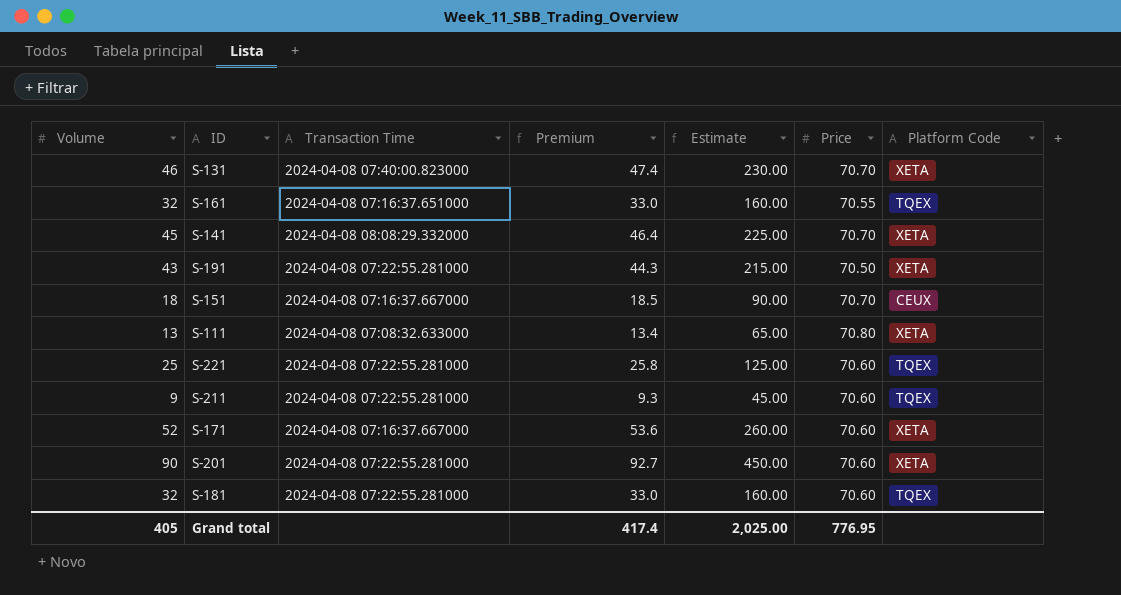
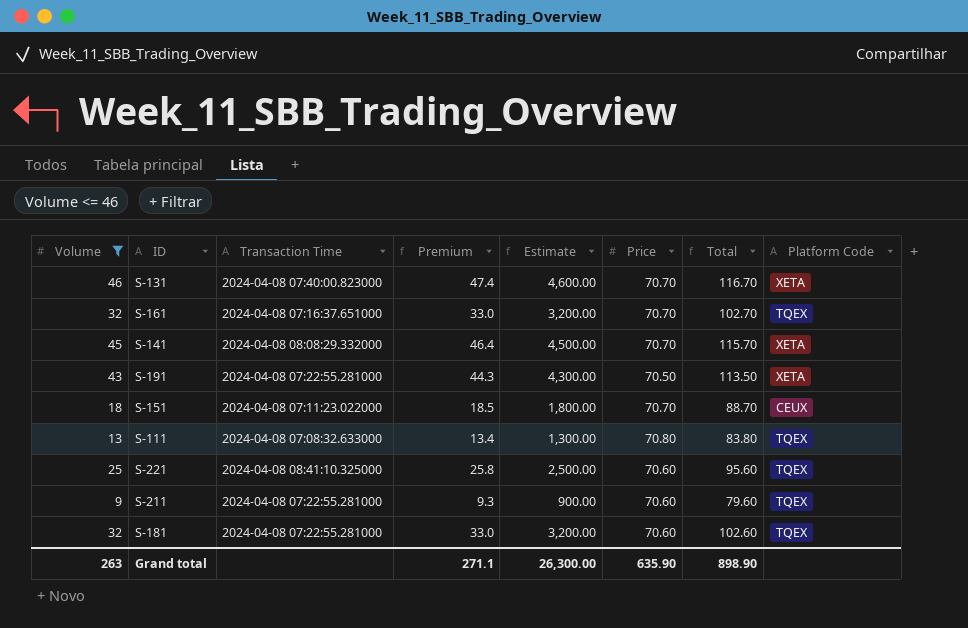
filter: none -> Volume <= 46
column Estimate | formula: [Volume] * 5 -> [Volume] * 100
column Total | formula: none -> [Volume] + [Price]
S-161 | Price: 70.55 -> 70.70
S-151 | Transaction Time: 2024-04-08 07:16:37.667000 -> 2024-04-08 07:11:23.022000
S-111 | Platform Code: XETA -> TQEX
S-221 | Transaction Time: 2024-04-08 07:22:55.281000 -> 2024-04-08 08:41:10.325000
Grand total | Volume: 405 -> 263
Grand total | Premium: 417.4 -> 271.1
Grand total | Estimate: 2,025.00 -> 26,300.00
Grand total | Price: 776.95 -> 635.90

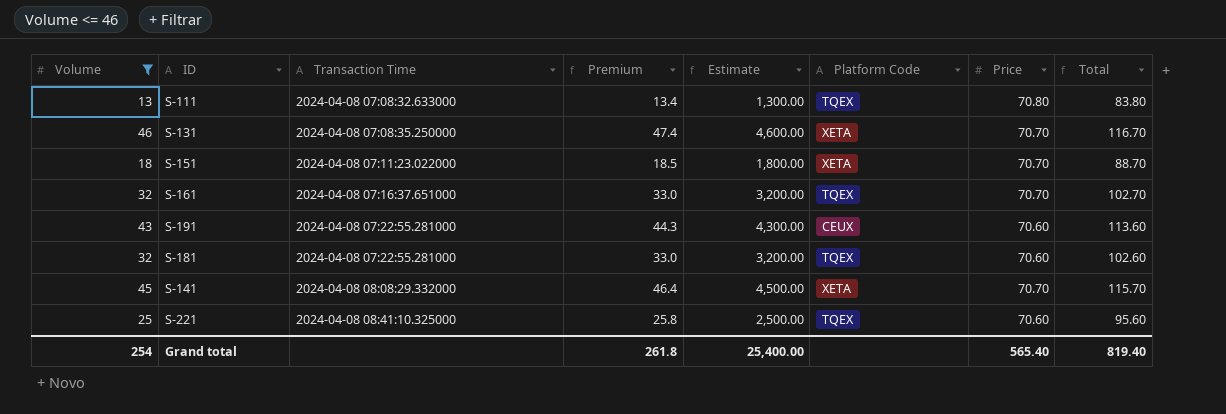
row order: none -> Transaction Time ascending
column Platform Code | position: 8 -> 6
row S-211: 9 | 2024-04-08 07:22:55.281000 | 9.3 | 900.00 | 70.60 | 79.60 | TQEX -> none
S-131 | Transaction Time: 2024-04-08 07:40:00.823000 -> 2024-04-08 07:08:35.250000
S-151 | Platform Code: CEUX -> XETA
S-191 | Platform Code: XETA -> CEUX
S-191 | Price: 70.50 -> 70.60
S-191 | Total: 113.50 -> 113.60
Grand total | Volume: 263 -> 254
Grand total | Premium: 271.1 -> 261.8
Grand total | Estimate: 26,300.00 -> 25,400.00
Grand total | Price: 635.90 -> 565.40
Grand total | Total: 898.90 -> 819.40

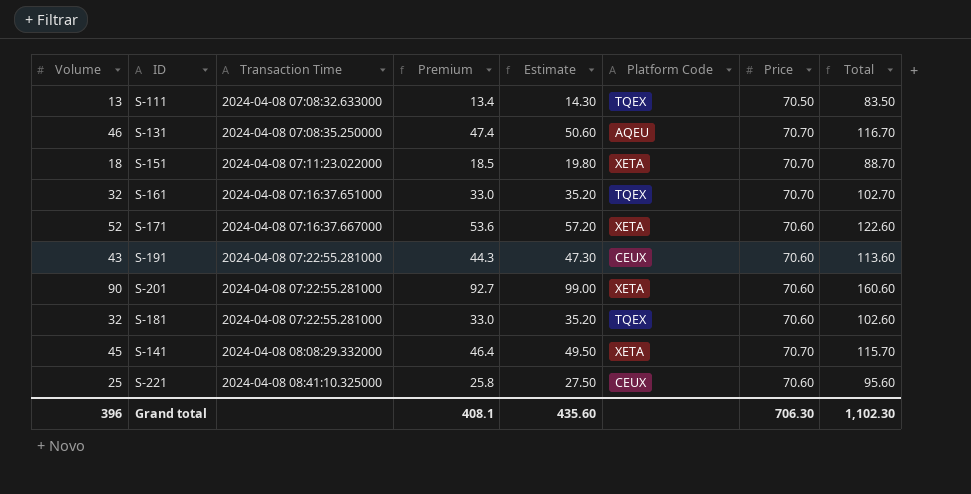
filter: Volume <= 46 -> none
column Estimate | formula: [Volume] * 100 -> [Volume] * 1.1
S-111 | Price: 70.80 -> 70.50
S-111 | Total: 83.80 -> 83.50
S-131 | Platform Code: XETA -> AQEU
S-221 | Platform Code: TQEX -> CEUX
Grand total | Volume: 254 -> 396
Grand total | Premium: 261.8 -> 408.1
Grand total | Estimate: 25,400.00 -> 435.60
Grand total | Price: 565.40 -> 706.30
Grand total | Total: 819.40 -> 1,102.30

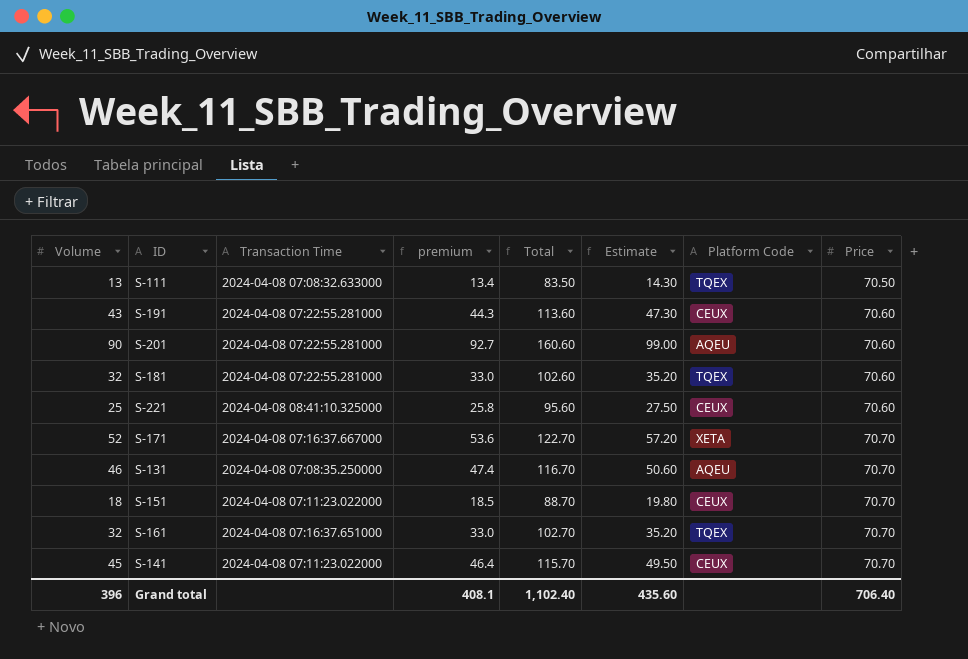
row order: Transaction Time ascending -> Price ascending
column name: Premium -> premium
column Total | position: 8 -> 5
S-201 | Platform Code: XETA -> AQEU
S-171 | Total: 122.60 -> 122.70
S-171 | Price: 70.60 -> 70.70
S-151 | Platform Code: XETA -> CEUX
S-141 | Transaction Time: 2024-04-08 08:08:29.332000 -> 2024-04-08 07:11:23.022000
S-141 | Platform Code: XETA -> CEUX
Grand total | Total: 1,102.30 -> 1,102.40
Grand total | Price: 706.30 -> 706.40

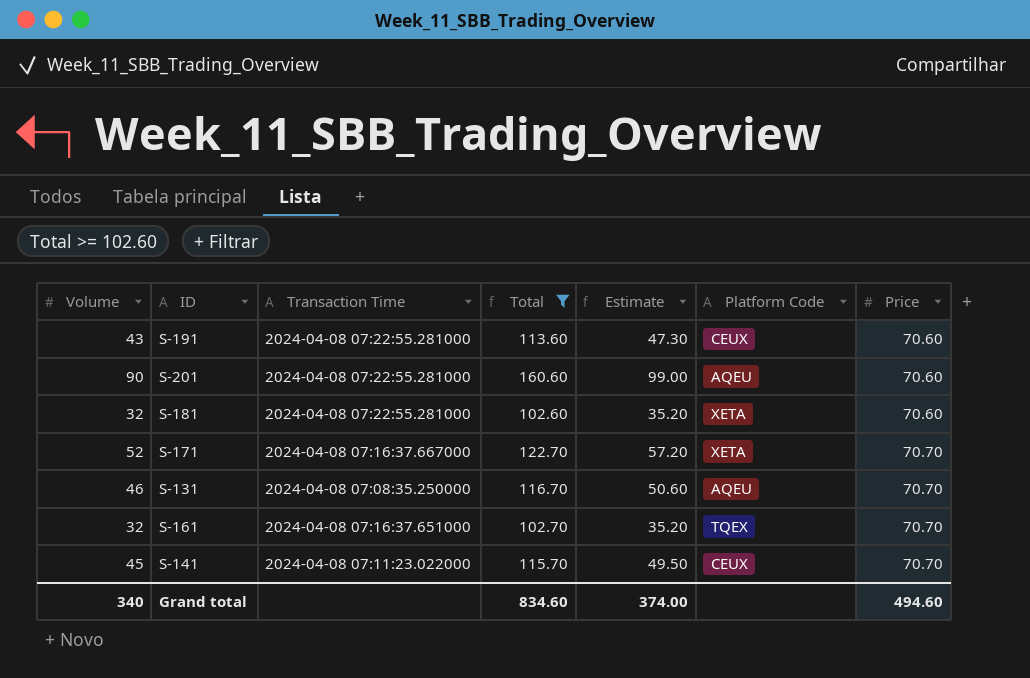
filter: none -> Total >= 102.60
column premium | formula: [Volume] * 1.03 -> none
S-181 | Platform Code: TQEX -> XETA
Grand total | Volume: 396 -> 340
Grand total | Total: 1,102.40 -> 834.60
Grand total | Estimate: 435.60 -> 374.00
Grand total | Price: 706.40 -> 494.60

